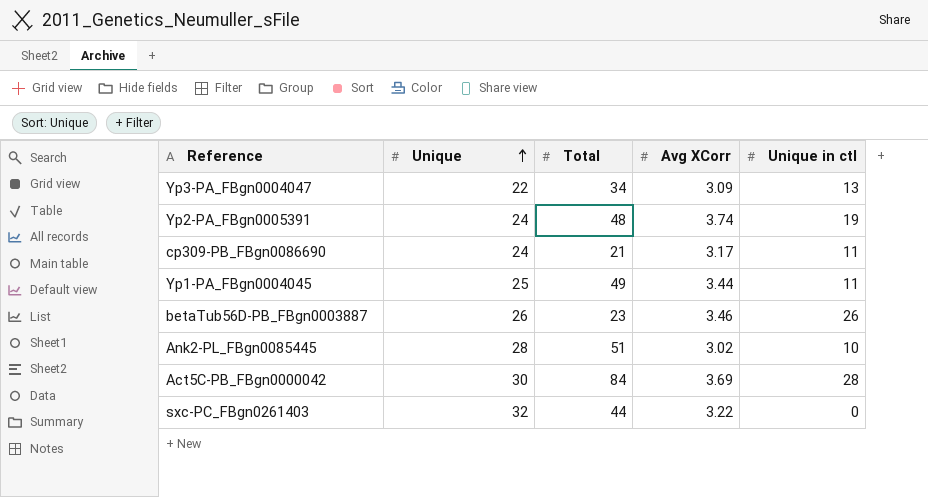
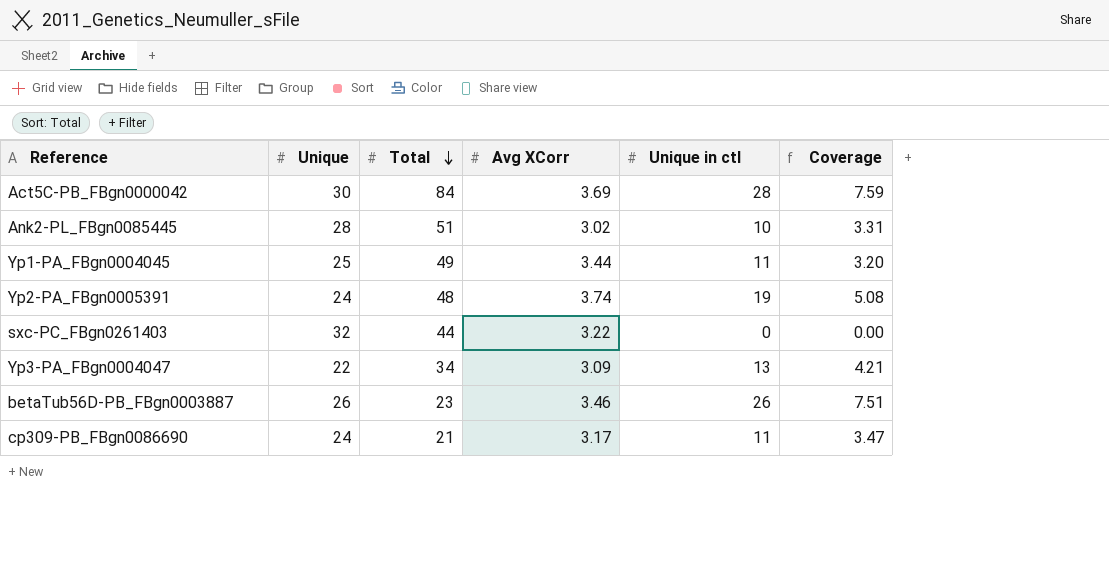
row order: Unique ascending -> Total descending
column Coverage | formula: none -> [Unique in ctl] / [Avg XCorr]

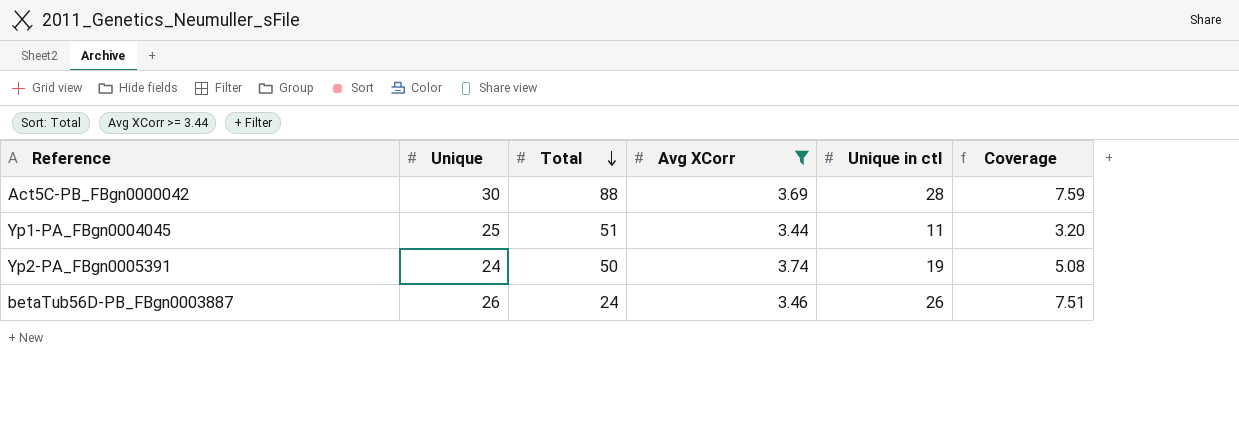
filter: none -> Avg XCorr >= 3.44
Act5C-PB_FBgn0000042 | Total: 84 -> 88
Yp1-PA_FBgn0004045 | Total: 49 -> 51
Yp2-PA_FBgn0005391 | Total: 48 -> 50
betaTub56D-PB_FBgn0003887 | Total: 23 -> 24

